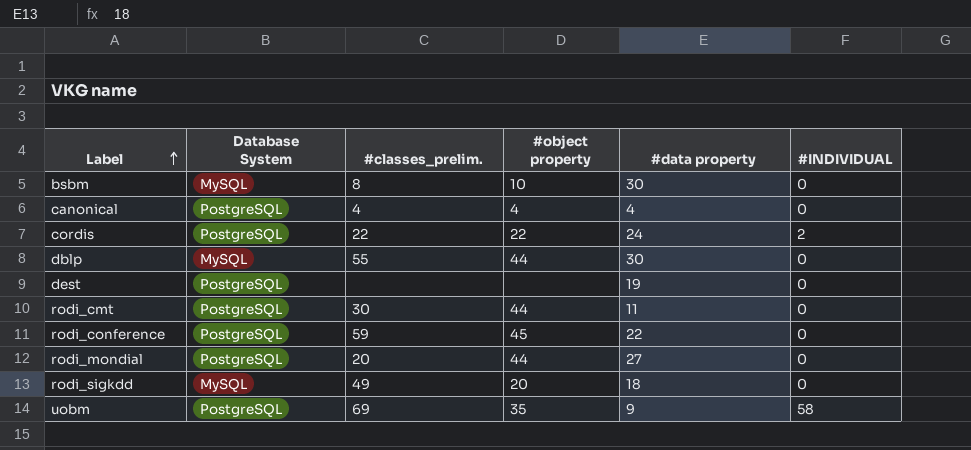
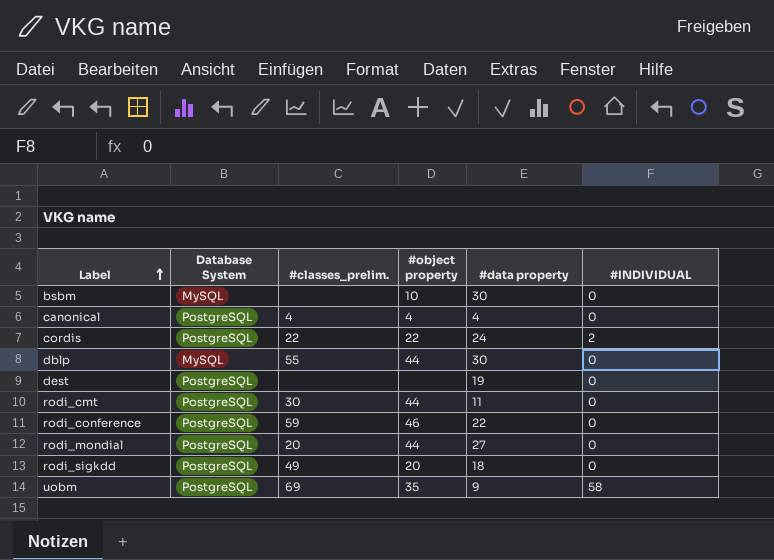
bsbm | #classes_prelim.: 8 -> none
rodi_conference | #object property: 45 -> 46
rodi_sigkdd | Database System: MySQL -> PostgreSQL

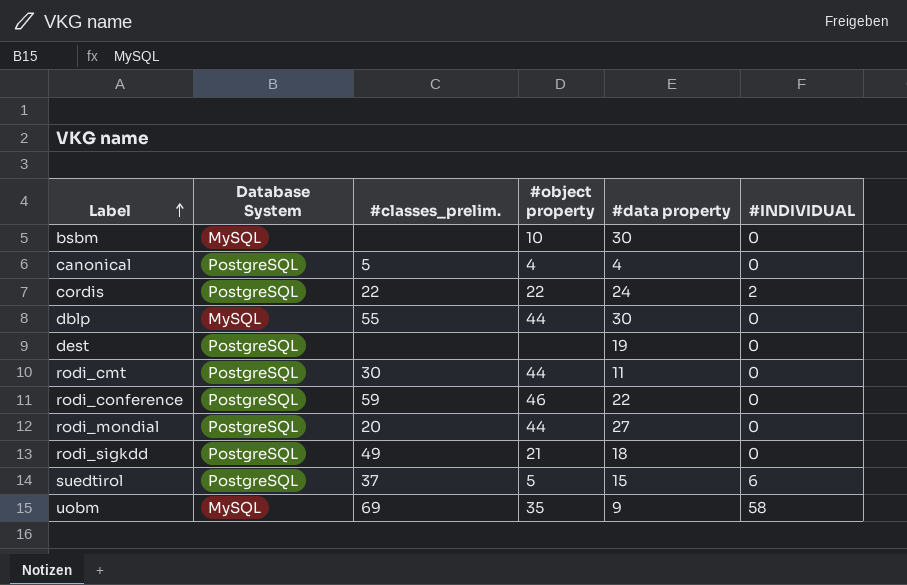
canonical | #classes_prelim.: 4 -> 5
rodi_sigkdd | #object property: 20 -> 21
row suedtirol: none -> PostgreSQL | 37 | 5 | 15 | 6
uobm | Database System: PostgreSQL -> MySQL

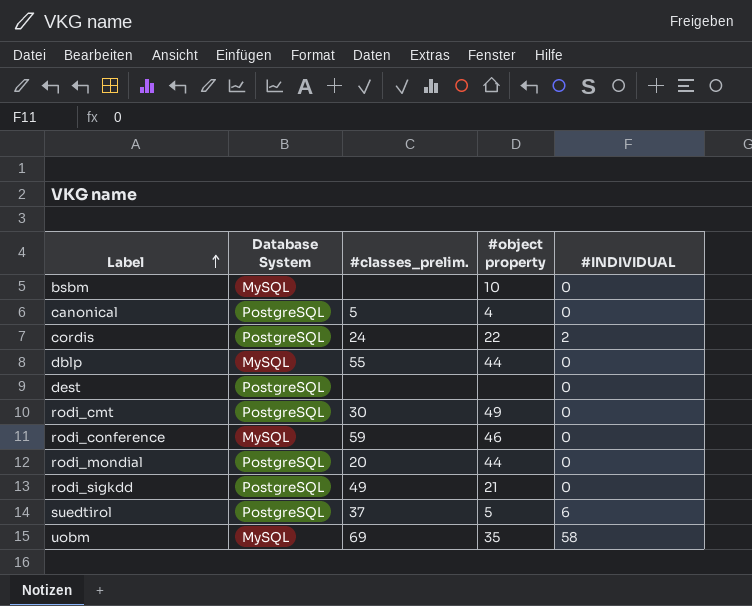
column #data property | position: 5 -> none
cordis | #classes_prelim.: 22 -> 24
rodi_cmt | #object property: 44 -> 49
rodi_conference | Database System: PostgreSQL -> MySQL

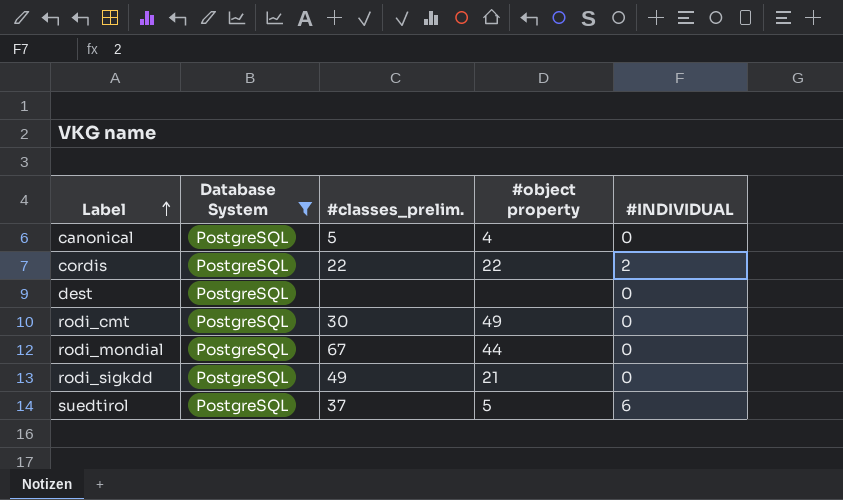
filter: none -> Database System = PostgreSQL
cordis | #classes_prelim.: 24 -> 22
rodi_mondial | #classes_prelim.: 20 -> 67

